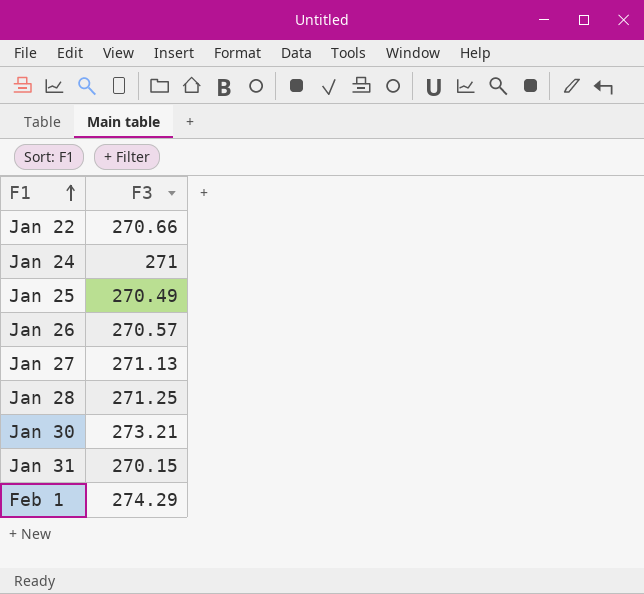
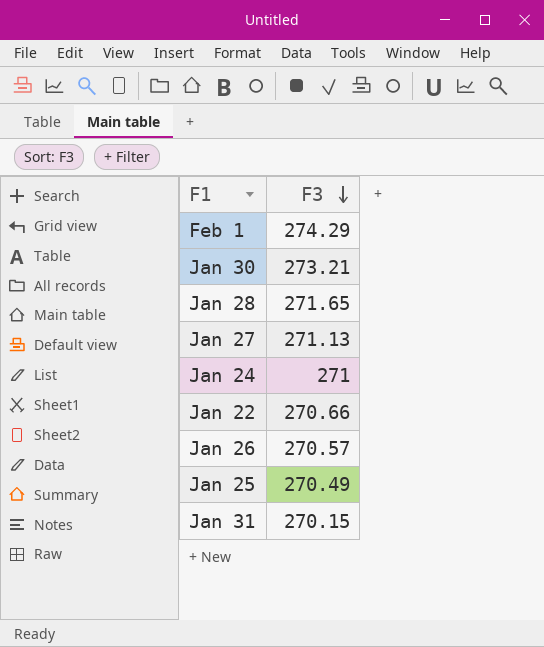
row order: F1 ascending -> F3 descending
Jan 28 | F3: 271.25 -> 271.65

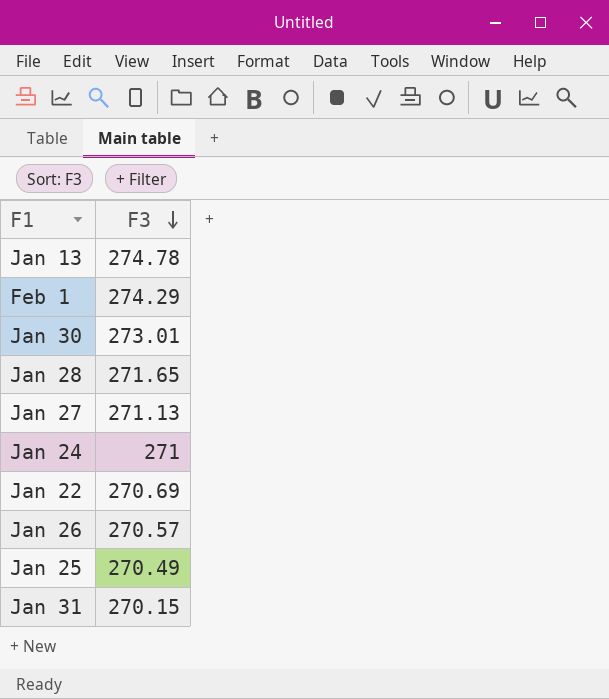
row Jan 13: none -> 274.78
Jan 30 | F3: 273.21 -> 273.01
Jan 22 | F3: 270.66 -> 270.69

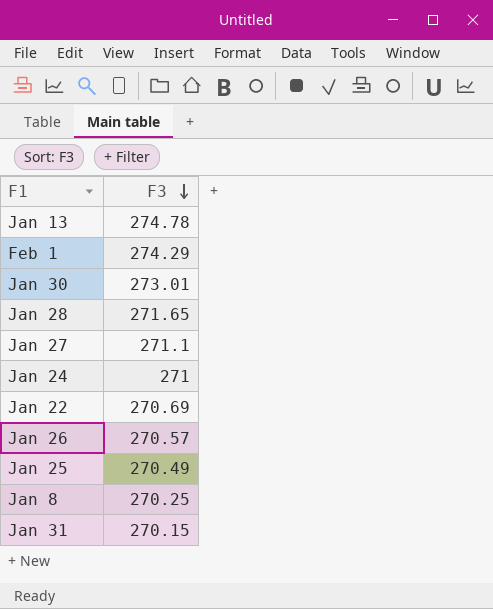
Jan 27 | F3: 271.13 -> 271.1
row Jan 8: none -> 270.25

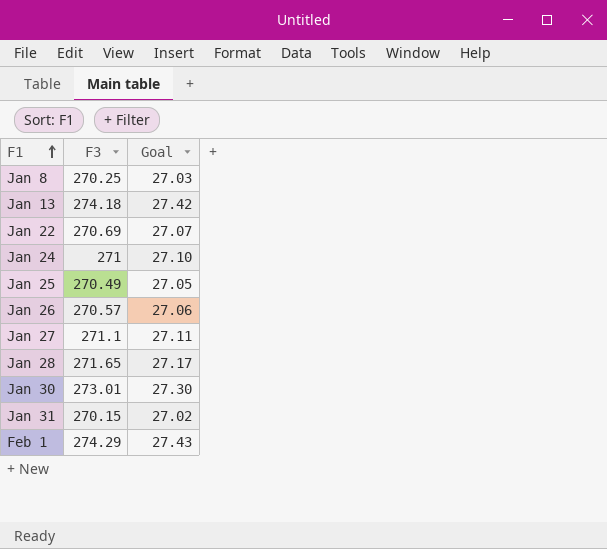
row order: F3 descending -> F1 ascending
column Goal | formula: none -> [F3] * 0.1
Jan 13 | F3: 274.78 -> 274.18

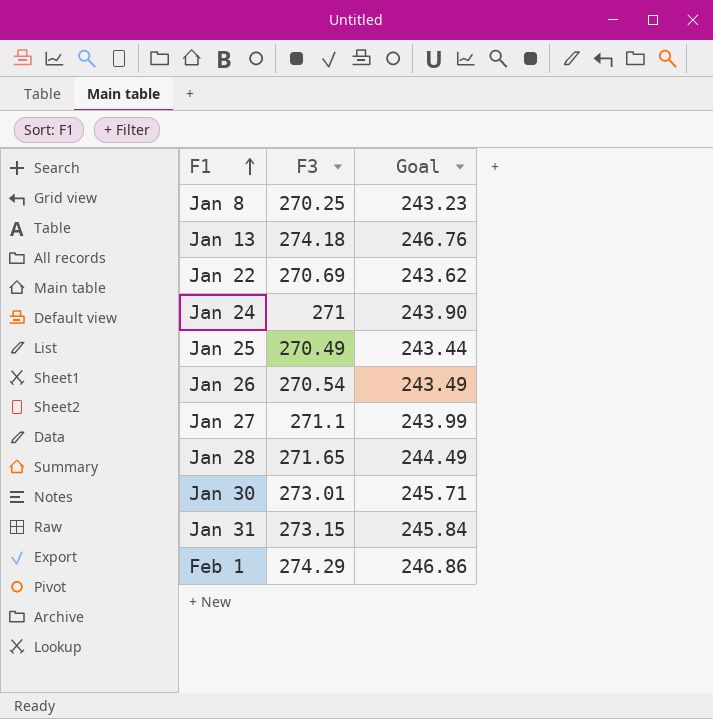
column Goal | formula: [F3] * 0.1 -> [F3] * 0.9
Jan 26 | F3: 270.57 -> 270.54
Jan 31 | F3: 270.15 -> 273.15

